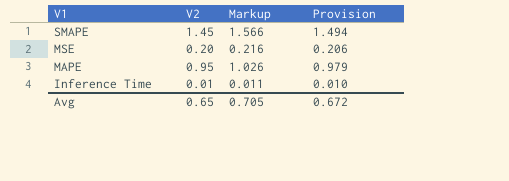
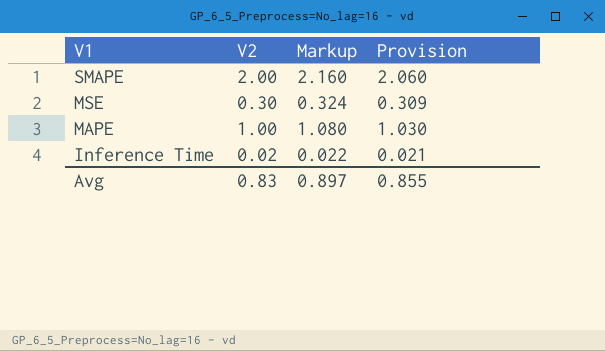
SMAPE | V2: 1.45 -> 2.00
SMAPE | Markup: 1.566 -> 2.160
SMAPE | Provision: 1.494 -> 2.060
MSE | V2: 0.20 -> 0.30
MSE | Markup: 0.216 -> 0.324
MSE | Provision: 0.206 -> 0.309
MAPE | V2: 0.95 -> 1.00
MAPE | Markup: 1.026 -> 1.080
MAPE | Provision: 0.979 -> 1.030
Inference Time | V2: 0.01 -> 0.02
Inference Time | Markup: 0.011 -> 0.022
Inference Time | Provision: 0.010 -> 0.021
Avg | V2: 0.65 -> 0.83
Avg | Markup: 0.705 -> 0.897
Avg | Provision: 0.672 -> 0.855

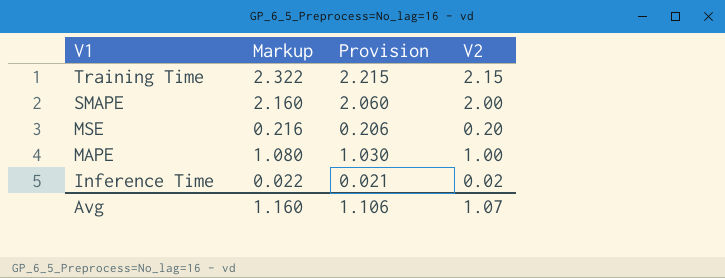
column V2 | position: 2 -> 4
row Training Time: none -> 2.322 | 2.215 | 2.15
MSE | Markup: 0.324 -> 0.216
MSE | Provision: 0.309 -> 0.206
MSE | V2: 0.30 -> 0.20
Avg | Markup: 0.897 -> 1.160
Avg | Provision: 0.855 -> 1.106
Avg | V2: 0.83 -> 1.07

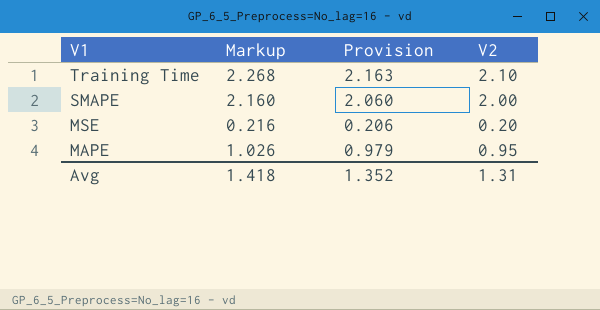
row Inference Time: 0.022 | 0.021 | 0.02 -> none
Training Time | Markup: 2.322 -> 2.268
Training Time | Provision: 2.215 -> 2.163
Training Time | V2: 2.15 -> 2.10
MAPE | Markup: 1.080 -> 1.026
MAPE | Provision: 1.030 -> 0.979
MAPE | V2: 1.00 -> 0.95
Avg | Markup: 1.160 -> 1.418
Avg | Provision: 1.106 -> 1.352
Avg | V2: 1.07 -> 1.31

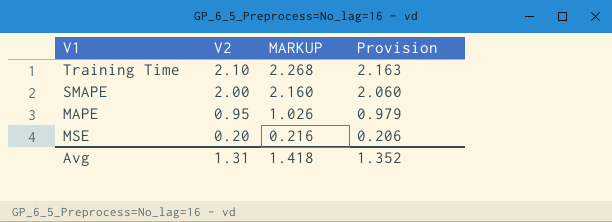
row order: V1 descending -> V2 descending
column V2 | position: 4 -> 2
column name: Markup -> MARKUP

